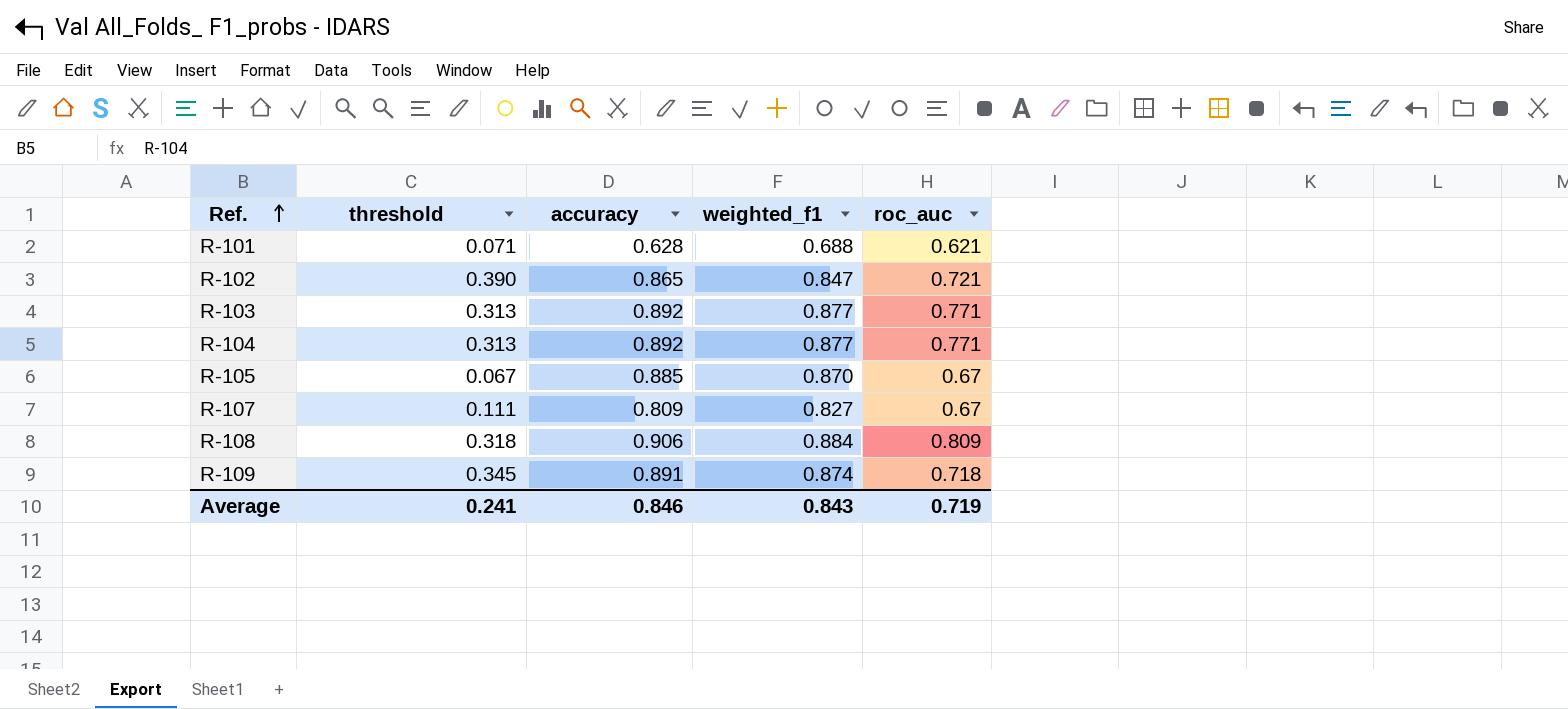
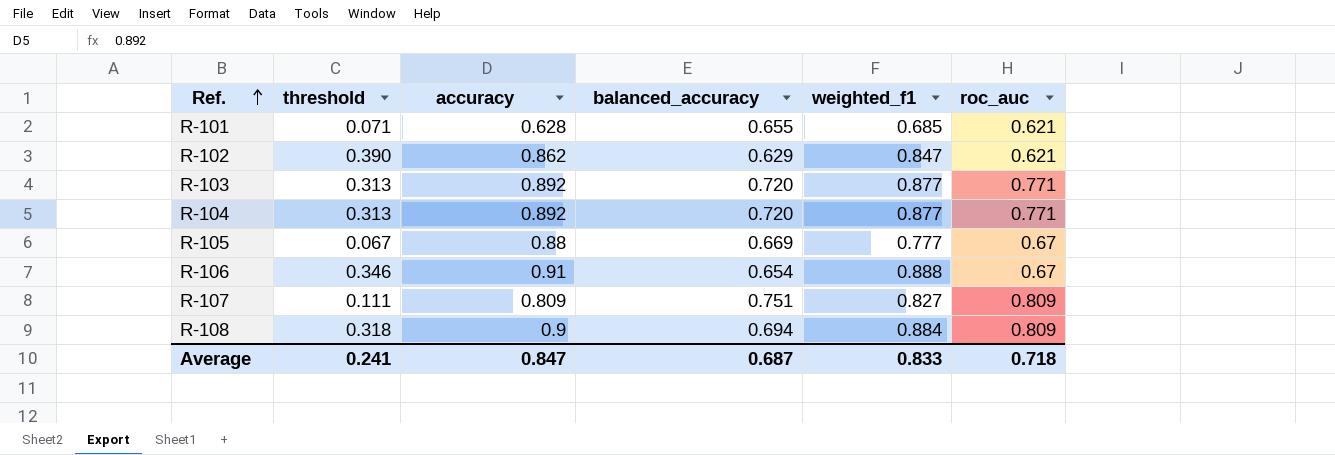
column balanced_accuracy | position: none -> 4
row R-109: 0.345 | 0.891 | 0.874 | 0.718 -> none
R-101 | weighted_f1: 0.688 -> 0.685
R-102 | accuracy: 0.865 -> 0.862
R-102 | roc_auc: 0.721 -> 0.621
R-105 | accuracy: 0.885 -> 0.88
R-105 | weighted_f1: 0.870 -> 0.777
row R-106: none -> 0.346 | 0.91 | 0.654 | 0.888 | 0.67
R-107 | roc_auc: 0.67 -> 0.809
R-108 | accuracy: 0.906 -> 0.9
Average | accuracy: 0.846 -> 0.847
Average | weighted_f1: 0.843 -> 0.833
Average | roc_auc: 0.719 -> 0.718

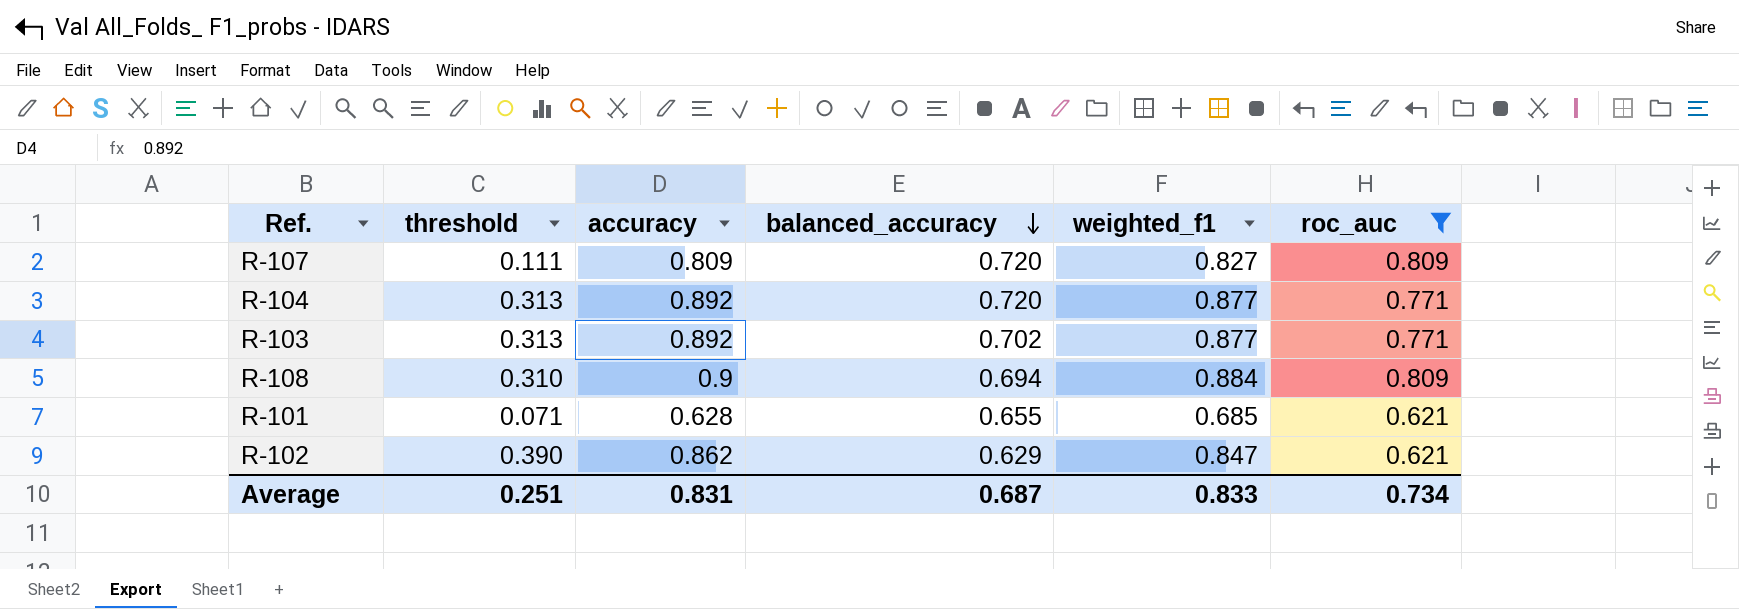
filter: none -> roc_auc != 0.67
row order: Ref. ascending -> balanced_accuracy descending
R-107 | balanced_accuracy: 0.751 -> 0.720
R-103 | balanced_accuracy: 0.720 -> 0.702
R-108 | threshold: 0.318 -> 0.310
Average | threshold: 0.241 -> 0.251
Average | accuracy: 0.847 -> 0.831
Average | roc_auc: 0.718 -> 0.734

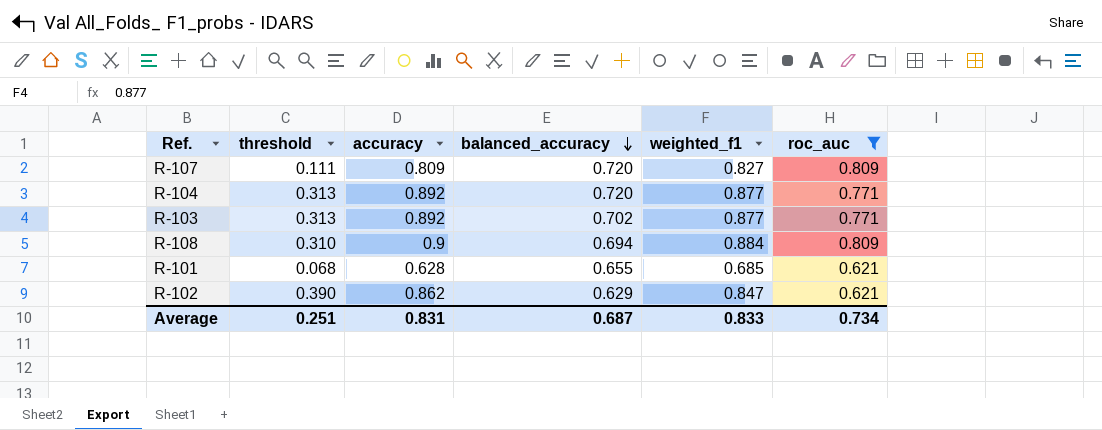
R-101 | threshold: 0.071 -> 0.068

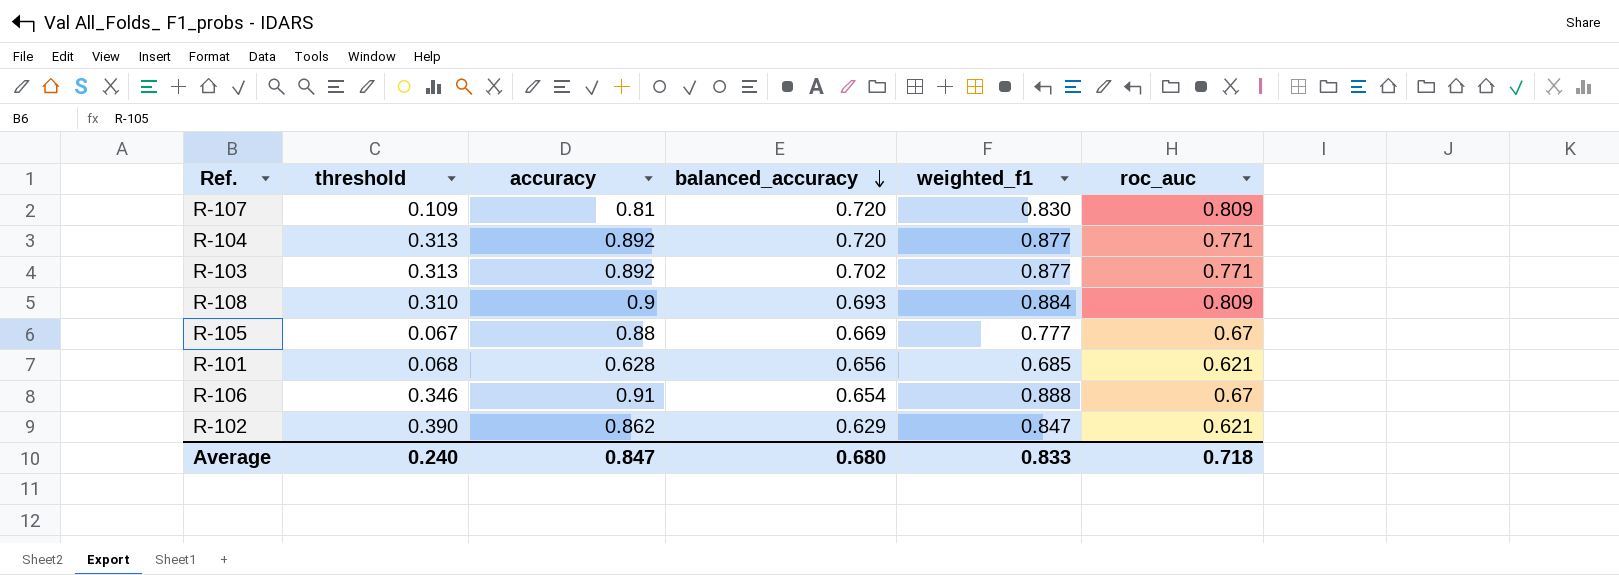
filter: roc_auc != 0.67 -> none
R-107 | threshold: 0.111 -> 0.109
R-107 | accuracy: 0.809 -> 0.81
R-107 | weighted_f1: 0.827 -> 0.830
R-108 | balanced_accuracy: 0.694 -> 0.693
R-101 | balanced_accuracy: 0.655 -> 0.656
Average | threshold: 0.251 -> 0.240
Average | accuracy: 0.831 -> 0.847
Average | balanced_accuracy: 0.687 -> 0.680
Average | roc_auc: 0.734 -> 0.718

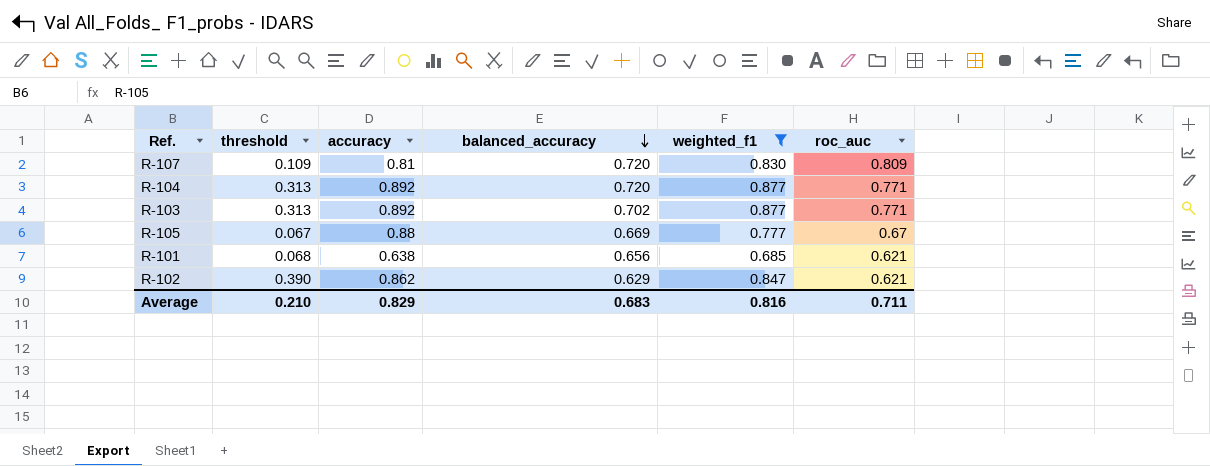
filter: none -> weighted_f1 <= 0.877
R-101 | accuracy: 0.628 -> 0.638
Average | threshold: 0.240 -> 0.210
Average | accuracy: 0.847 -> 0.829
Average | balanced_accuracy: 0.680 -> 0.683
Average | weighted_f1: 0.833 -> 0.816
Average | roc_auc: 0.718 -> 0.711

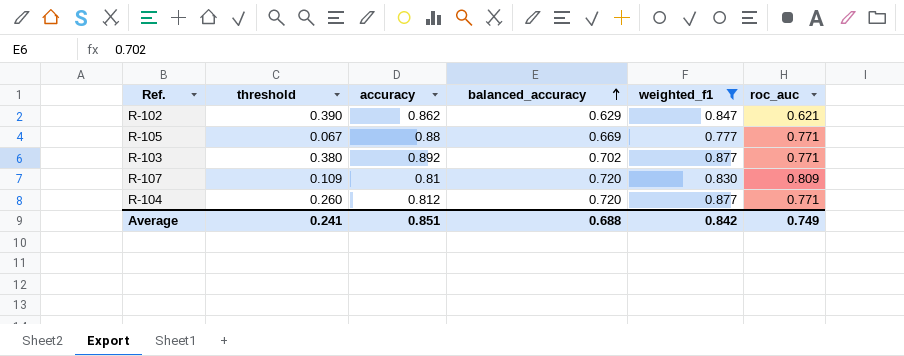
row order: balanced_accuracy descending -> balanced_accuracy ascending
row R-101: 0.068 | 0.638 | 0.656 | 0.685 | 0.621 -> none
R-105 | roc_auc: 0.67 -> 0.771
R-103 | threshold: 0.313 -> 0.380
R-104 | threshold: 0.313 -> 0.260
R-104 | accuracy: 0.892 -> 0.812
Average | threshold: 0.210 -> 0.241
Average | accuracy: 0.829 -> 0.851
Average | balanced_accuracy: 0.683 -> 0.688
Average | weighted_f1: 0.816 -> 0.842
Average | roc_auc: 0.711 -> 0.749

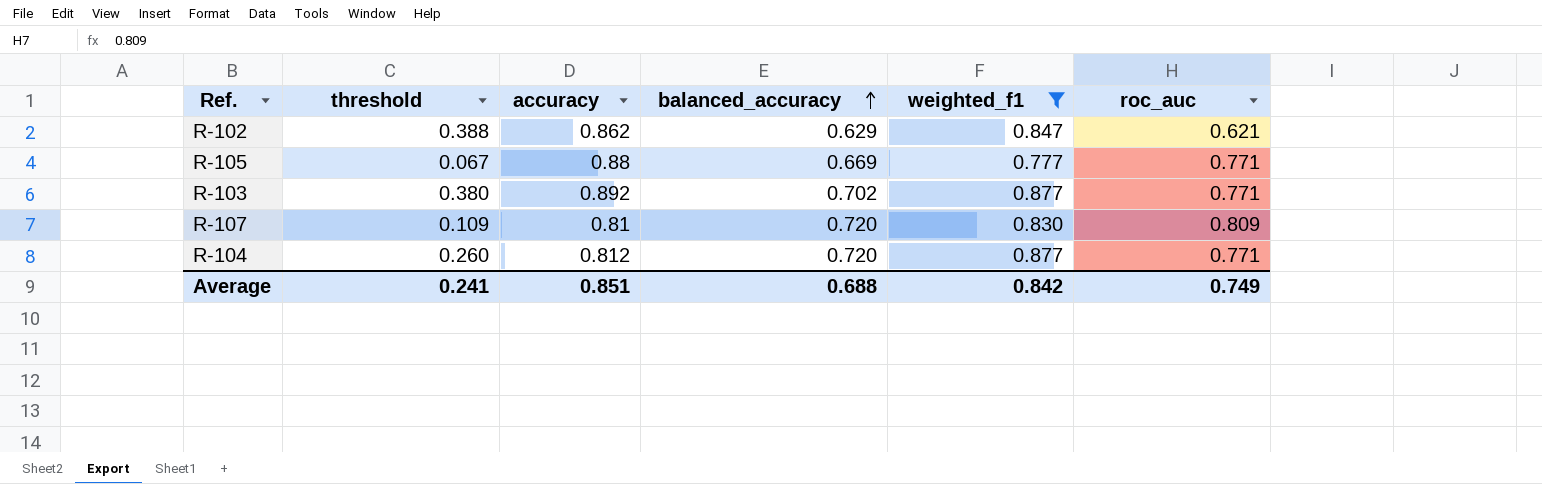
R-102 | threshold: 0.390 -> 0.388

